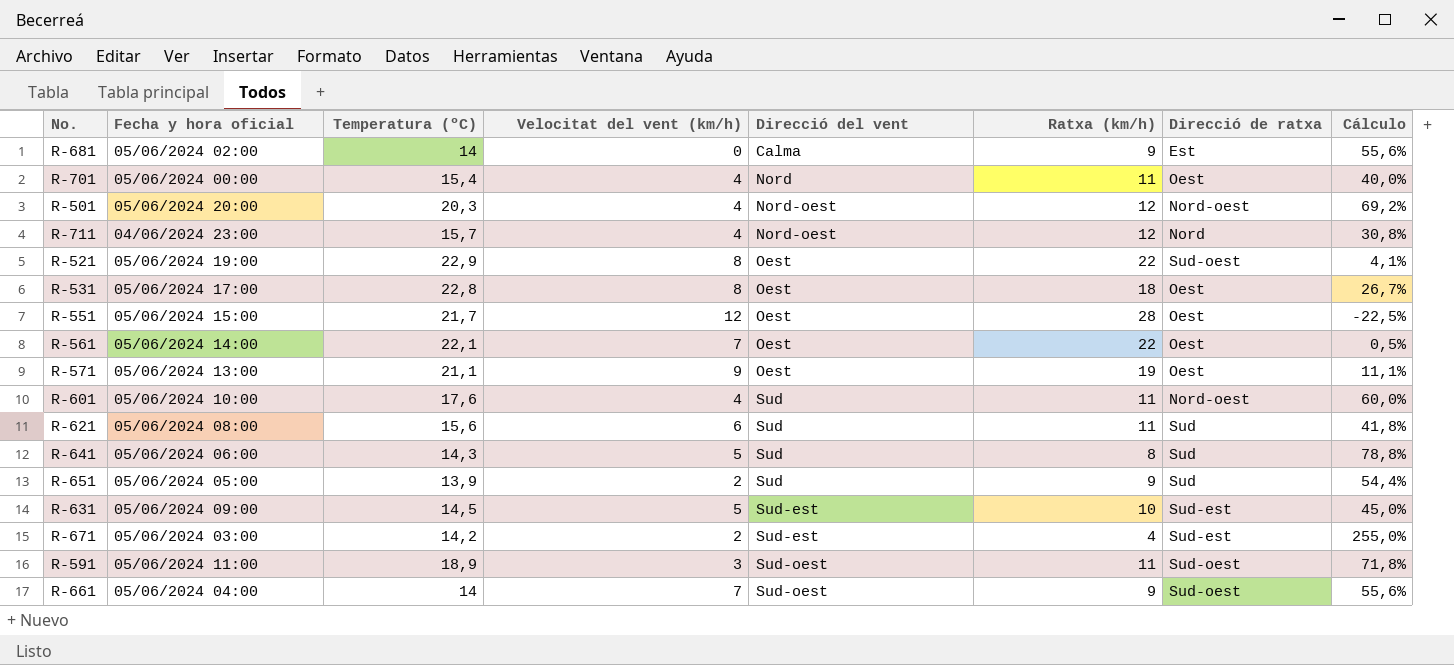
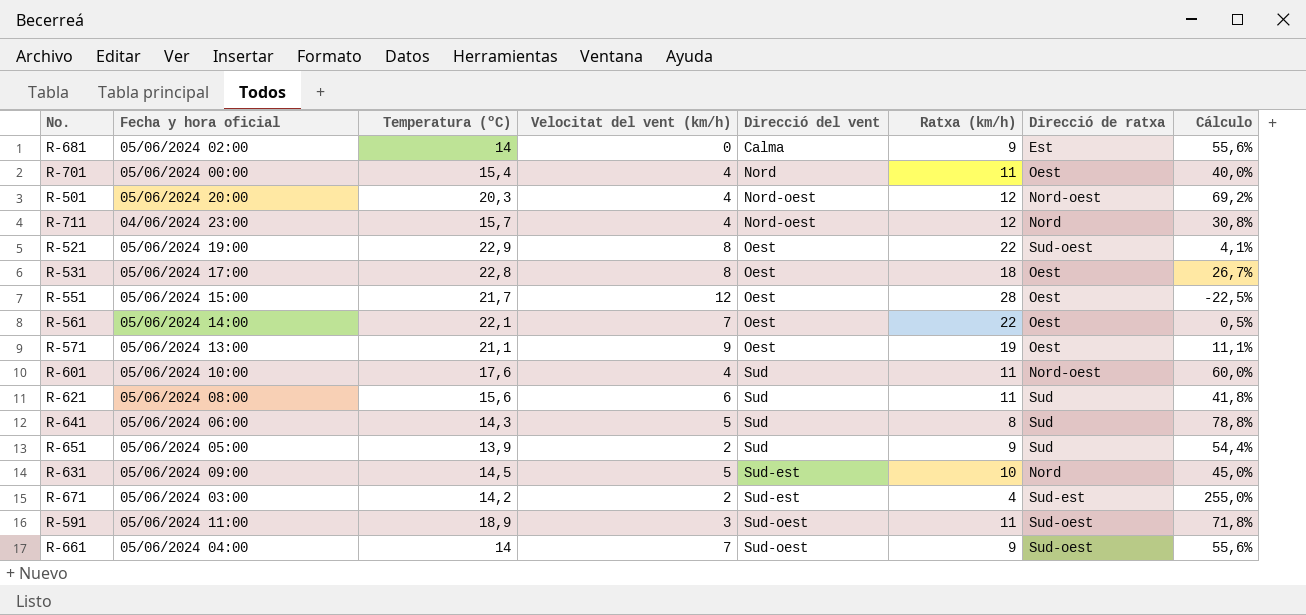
R-631 | Direcció de ratxa: Sud-est -> Nord

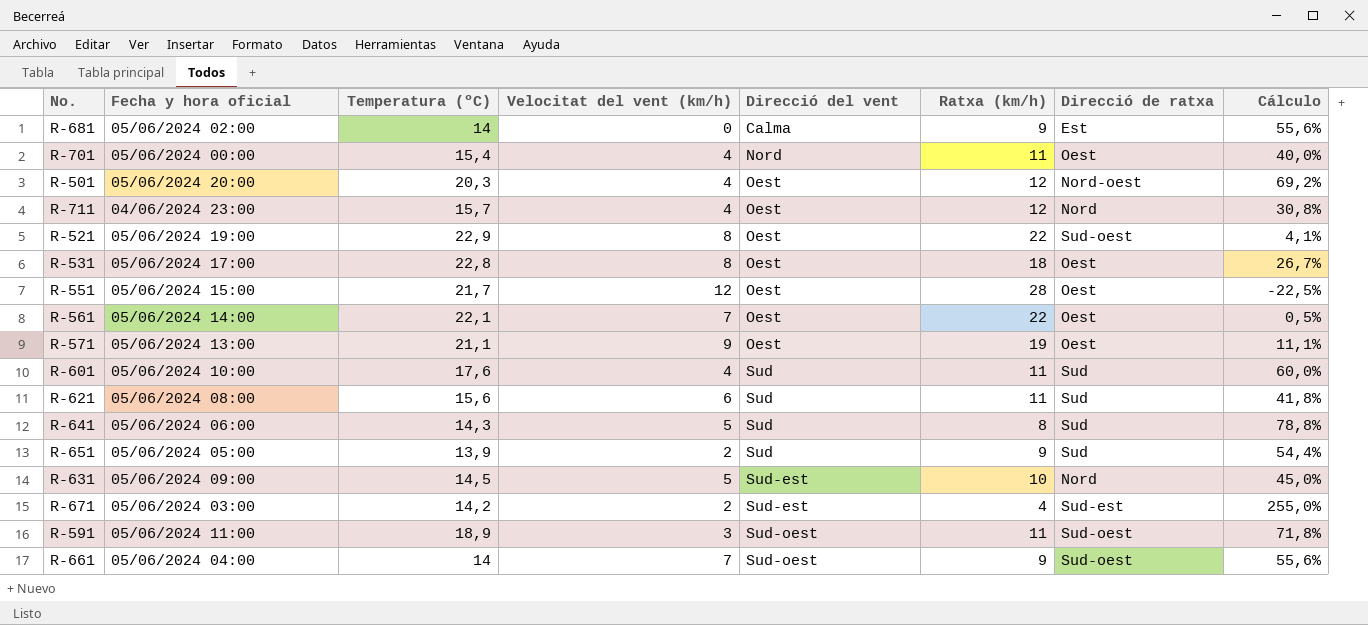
R-501 | Direcció del vent: Nord-oest -> Oest
R-711 | Direcció del vent: Nord-oest -> Oest
R-601 | Direcció de ratxa: Nord-oest -> Sud

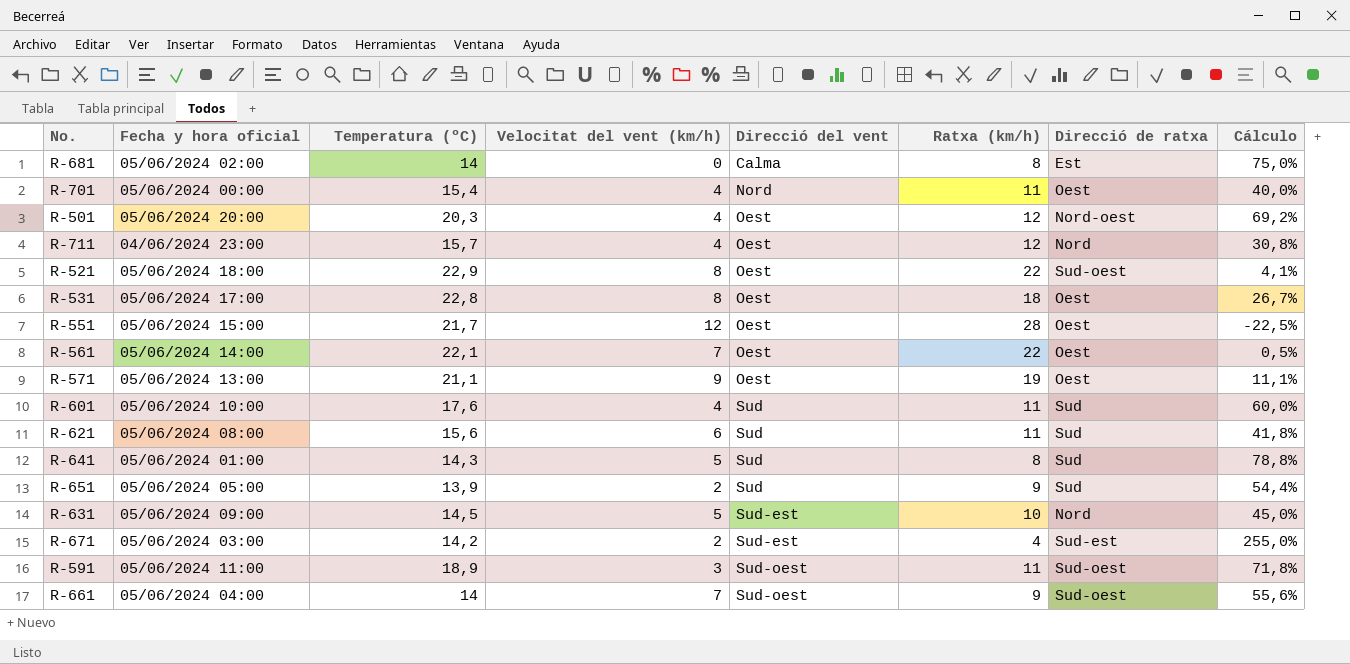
R-681 | Ratxa (km/h): 9 -> 8
R-681 | Cálculo: 55,6% -> 75,0%
R-521 | Fecha y hora oficial: 05/06/2024 19:00 -> 05/06/2024 18:00
R-641 | Fecha y hora oficial: 05/06/2024 06:00 -> 05/06/2024 01:00

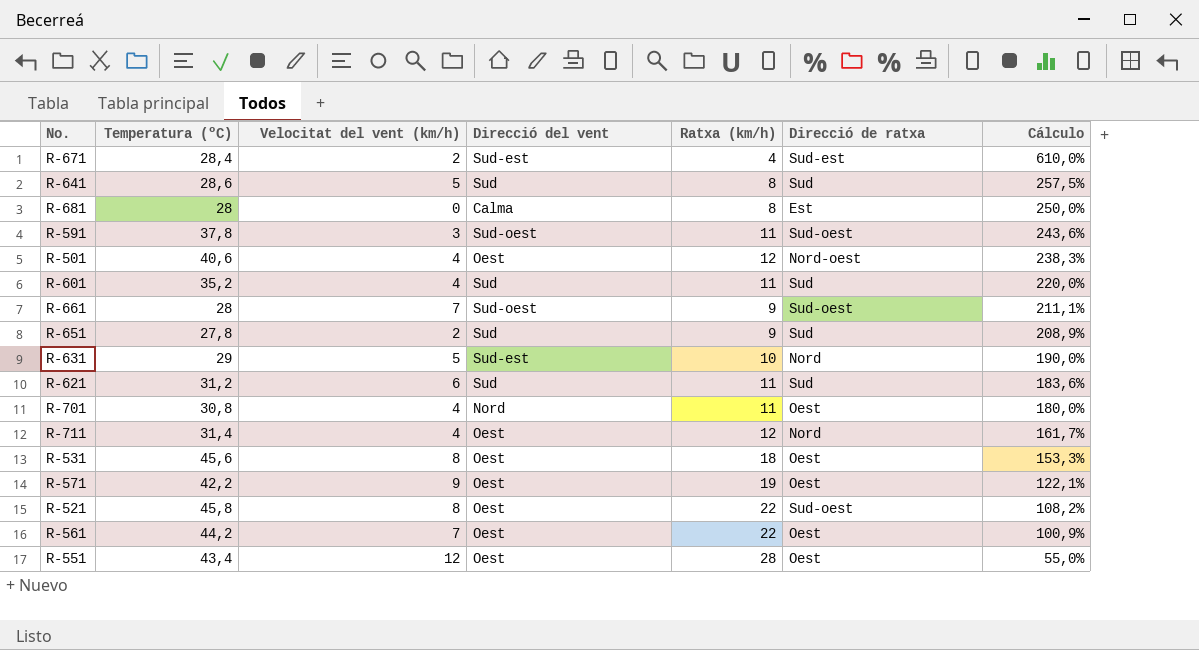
row order: Direcció del vent ascending -> Cálculo descending
column Fecha y hora oficial | position: 2 -> none
R-671 | Temperatura (ºC): 14,2 -> 28,4
R-671 | Cálculo: 255,0% -> 610,0%
R-641 | Temperatura (ºC): 14,3 -> 28,6
R-641 | Cálculo: 78,8% -> 257,5%
R-681 | Temperatura (ºC): 14 -> 28
R-681 | Cálculo: 75,0% -> 250,0%
R-591 | Temperatura (ºC): 18,9 -> 37,8
R-591 | Cálculo: 71,8% -> 243,6%
R-501 | Temperatura (ºC): 20,3 -> 40,6
R-501 | Cálculo: 69,2% -> 238,3%
R-601 | Temperatura (ºC): 17,6 -> 35,2
R-601 | Cálculo: 60,0% -> 220,0%
R-661 | Temperatura (ºC): 14 -> 28
R-661 | Cálculo: 55,6% -> 211,1%
R-651 | Temperatura (ºC): 13,9 -> 27,8
R-651 | Cálculo: 54,4% -> 208,9%
R-631 | Temperatura (ºC): 14,5 -> 29
R-631 | Cálculo: 45,0% -> 190,0%
R-621 | Temperatura (ºC): 15,6 -> 31,2
R-621 | Cálculo: 41,8% -> 183,6%
R-701 | Temperatura (ºC): 15,4 -> 30,8
R-701 | Cálculo: 40,0% -> 180,0%
R-711 | Temperatura (ºC): 15,7 -> 31,4
R-711 | Cálculo: 30,8% -> 161,7%
R-531 | Temperatura (ºC): 22,8 -> 45,6
R-531 | Cálculo: 26,7% -> 153,3%
R-571 | Temperatura (ºC): 21,1 -> 42,2
R-571 | Cálculo: 11,1% -> 122,1%
R-521 | Temperatura (ºC): 22,9 -> 45,8
R-521 | Cálculo: 4,1% -> 108,2%
R-561 | Temperatura (ºC): 22,1 -> 44,2
R-561 | Cálculo: 0,5% -> 100,9%
R-551 | Temperatura (ºC): 21,7 -> 43,4
R-551 | Cálculo: -22,5% -> 55,0%

